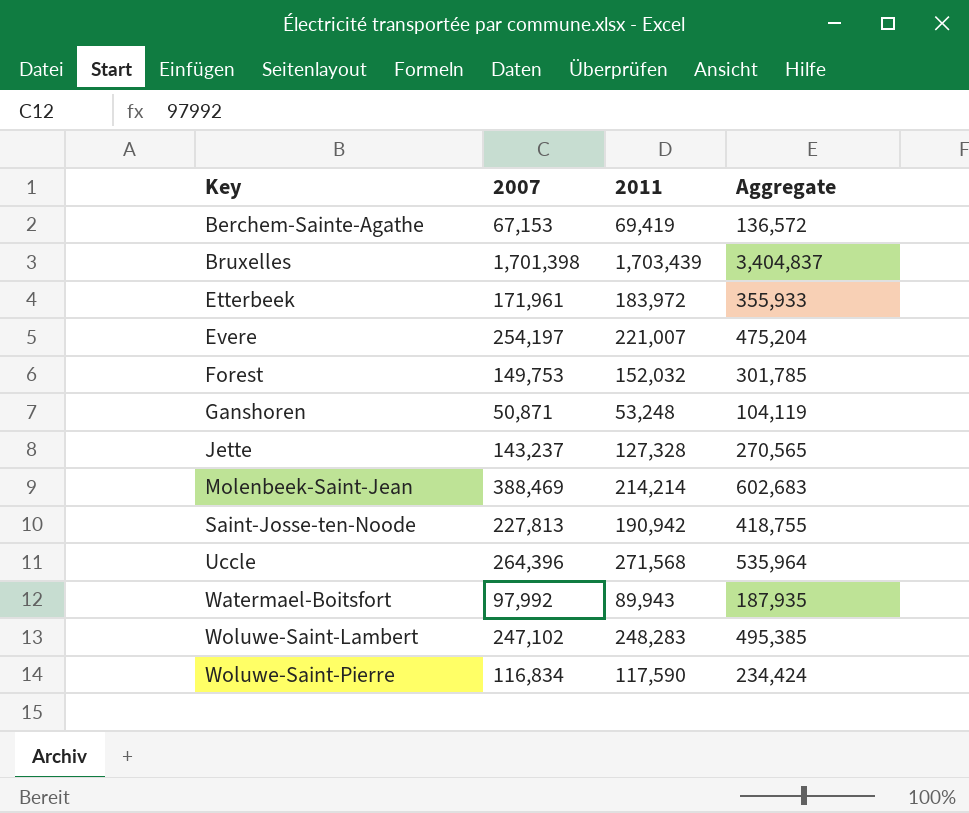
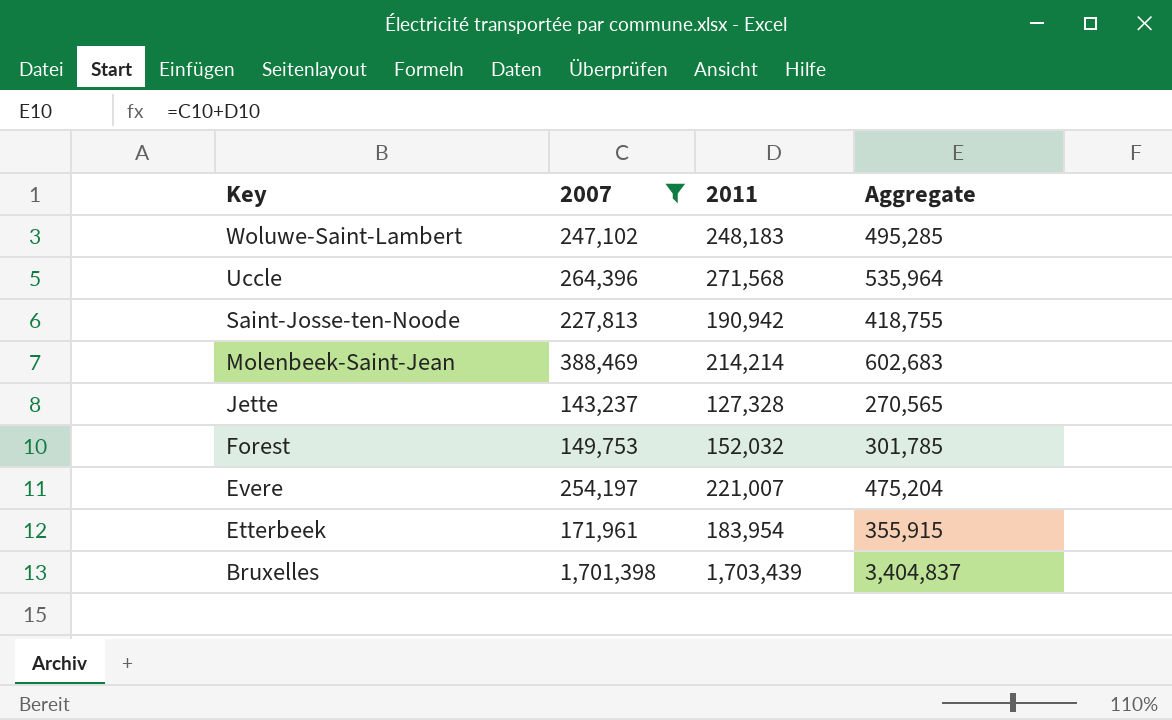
filter: none -> 2007 >= 143,237
row order: Key ascending -> Key descending
Woluwe-Saint-Lambert | 2011: 248,283 -> 248,183
Woluwe-Saint-Lambert | Aggregate: 495,385 -> 495,285
Etterbeek | 2011: 183,972 -> 183,954
Etterbeek | Aggregate: 355,933 -> 355,915

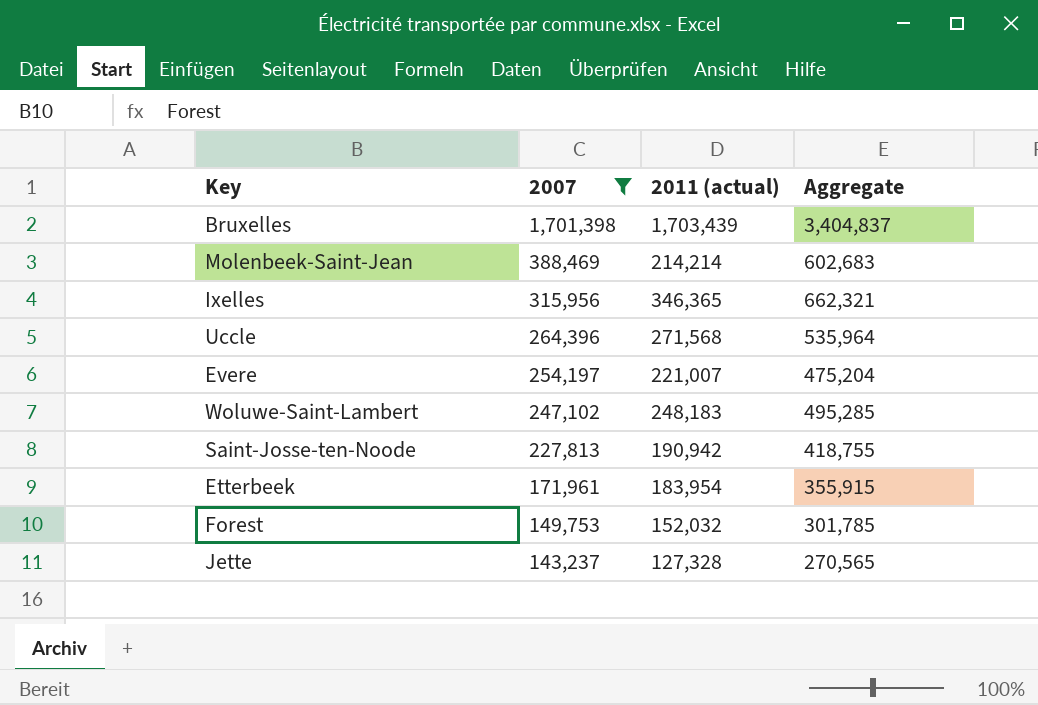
row order: Key descending -> 2007 descending
column name: 2011 -> 2011 (actual)
row Ixelles: none -> 315,956 | 346,365 | 662,321

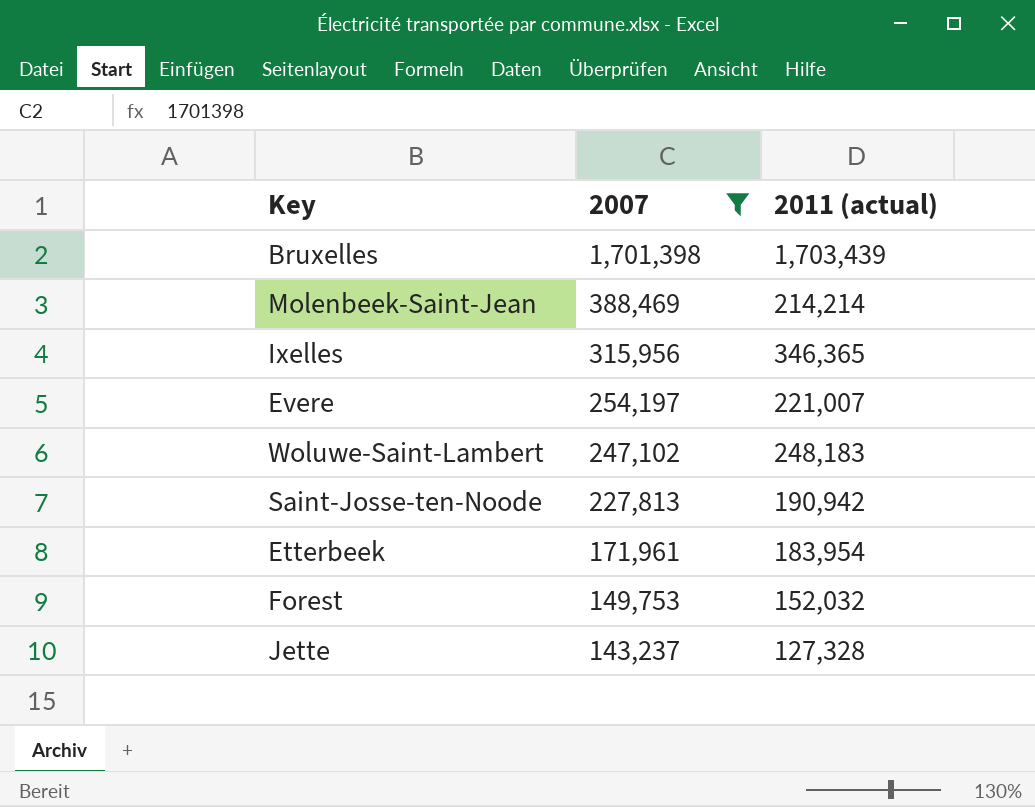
column Aggregate | formula: [2007] + [2011 (actual)] -> none
row Uccle: 264,396 | 271,568 | 535,964 -> none

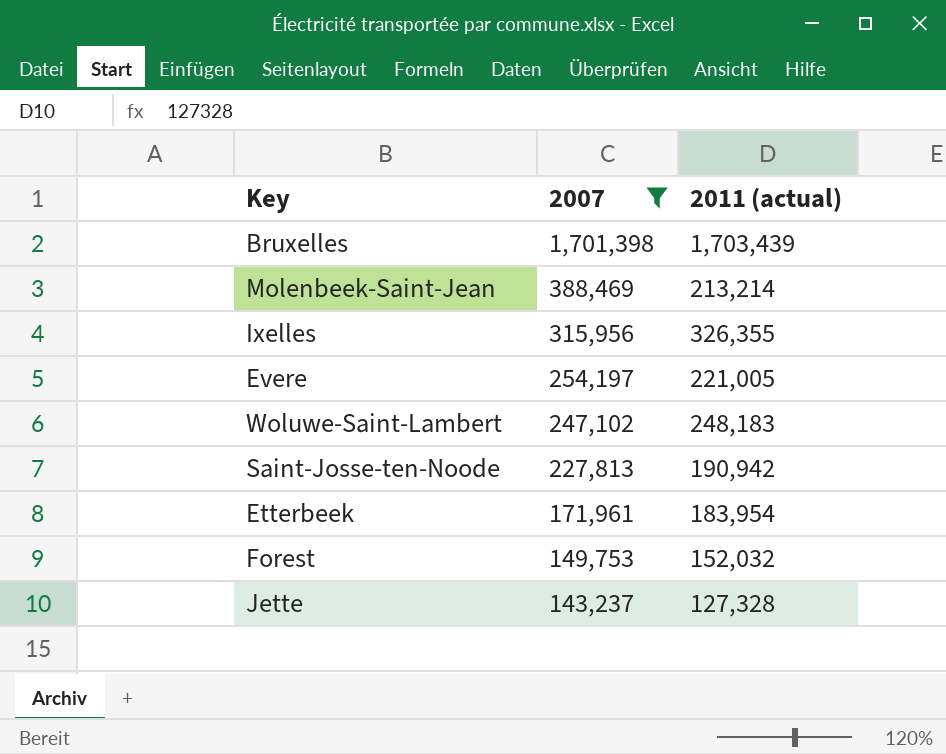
Molenbeek-Saint-Jean | 2011 (actual): 214,214 -> 213,214
Ixelles | 2011 (actual): 346,365 -> 326,355
Evere | 2011 (actual): 221,007 -> 221,005

